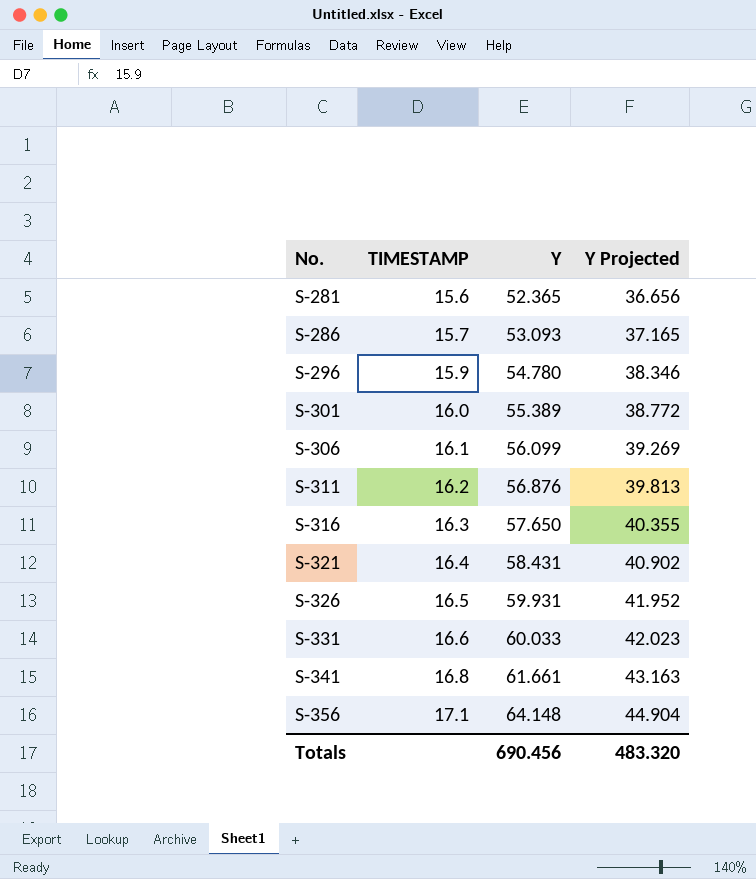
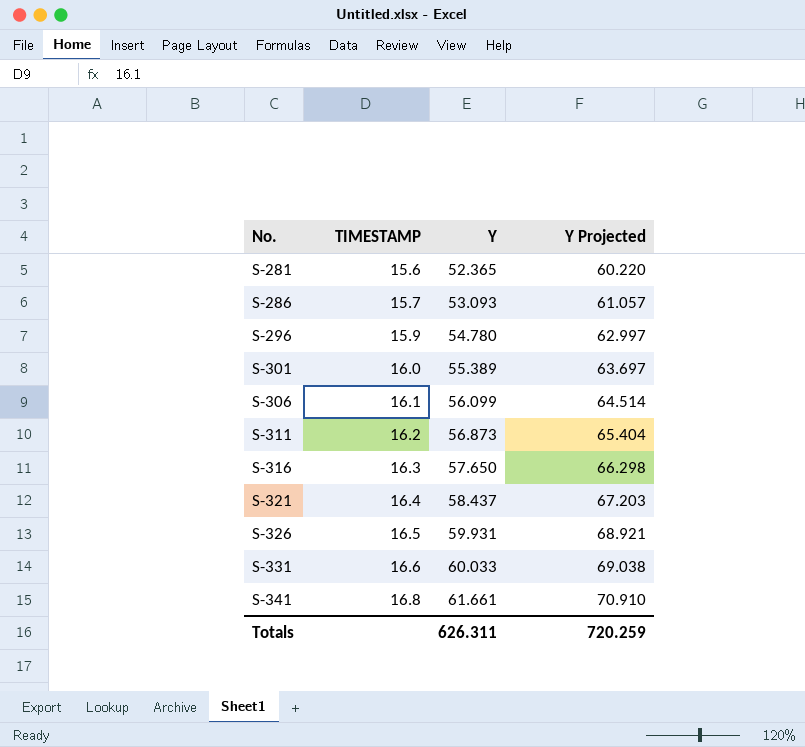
column Y Projected | formula: [Y] * 0.7 -> [Y] * 1.15
row S-356: 17.1 | 64.148 | 44.904 -> none
S-311 | Y: 56.876 -> 56.873
S-321 | Y: 58.431 -> 58.437
Totals | Y: 690.456 -> 626.311
Totals | Y Projected: 483.320 -> 720.259

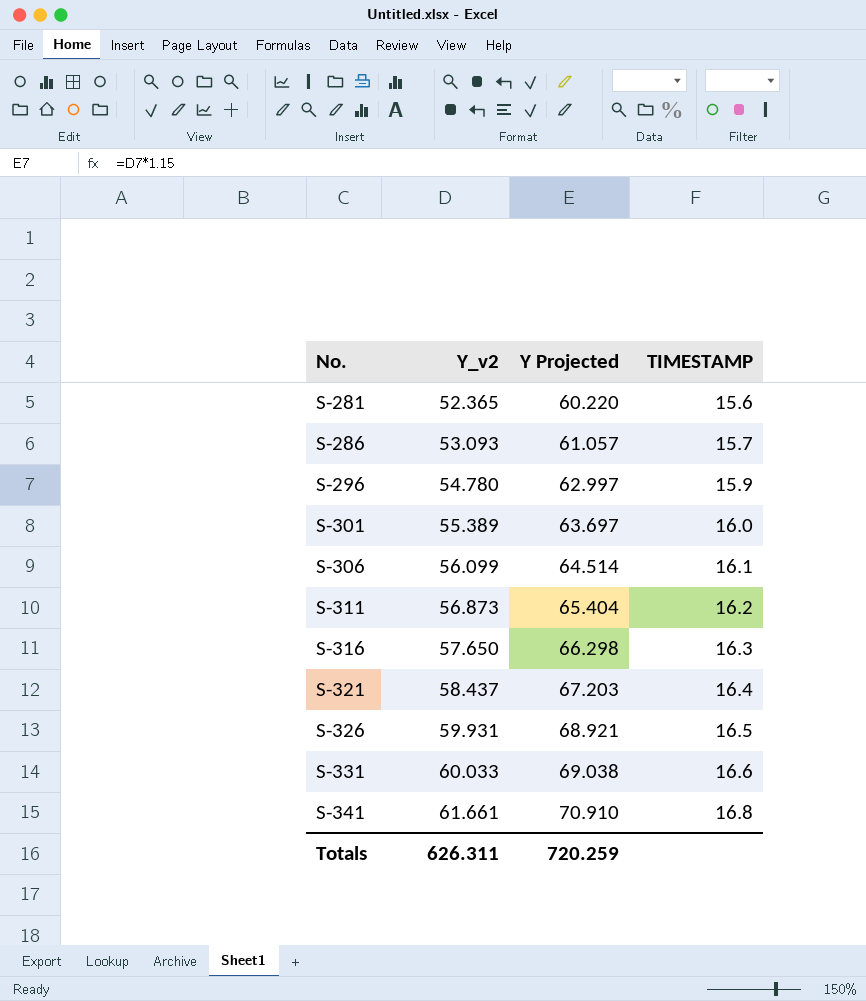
column name: Y -> Y_v2
column TIMESTAMP | position: 2 -> 4

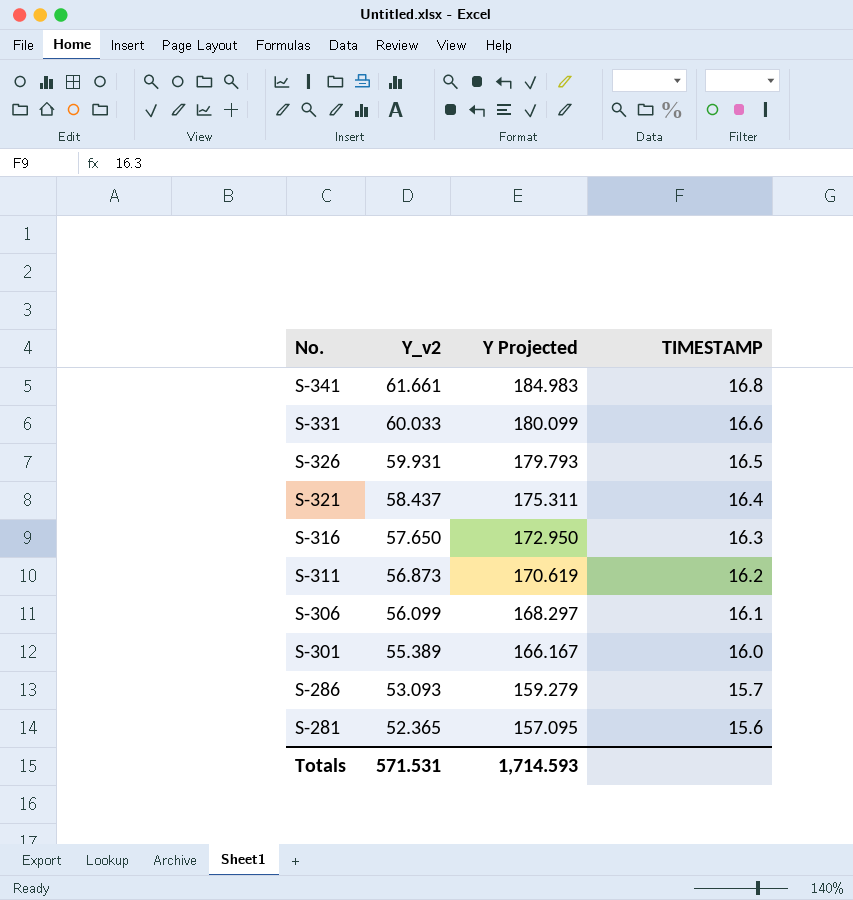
row order: No. ascending -> No. descending
column Y Projected | formula: [Y_v2] * 1.15 -> [Y_v2] * 3
row S-296: 54.780 | 62.997 | 15.9 -> none
Totals | Y_v2: 626.311 -> 571.531
Totals | Y Projected: 720.259 -> 1,714.593

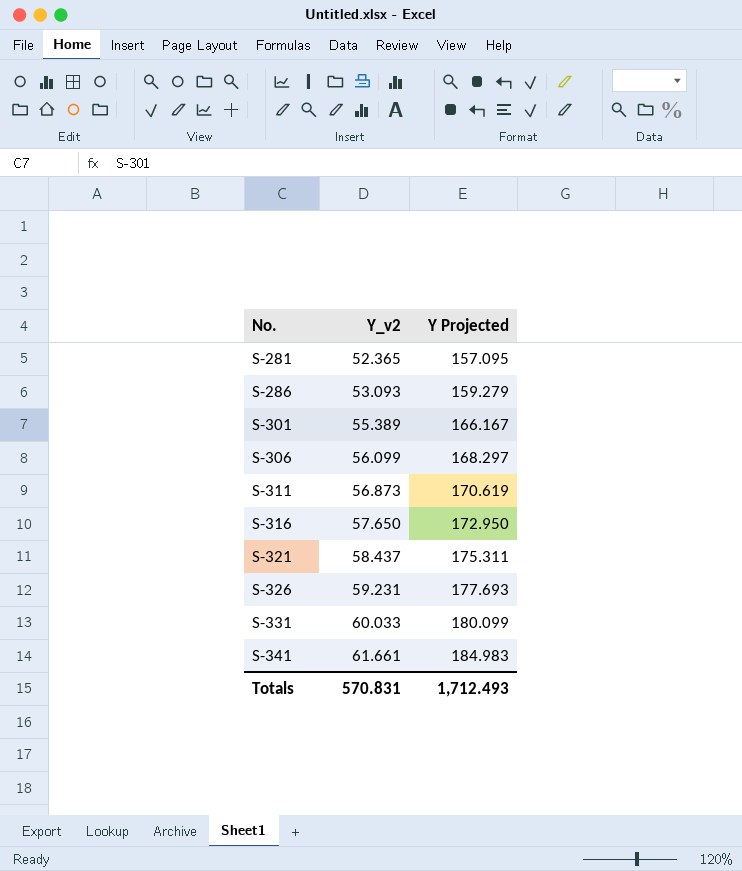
row order: No. descending -> No. ascending
column TIMESTAMP | position: 4 -> none
S-326 | Y_v2: 59.931 -> 59.231
S-326 | Y Projected: 179.793 -> 177.693
Totals | Y_v2: 571.531 -> 570.831
Totals | Y Projected: 1,714.593 -> 1,712.493

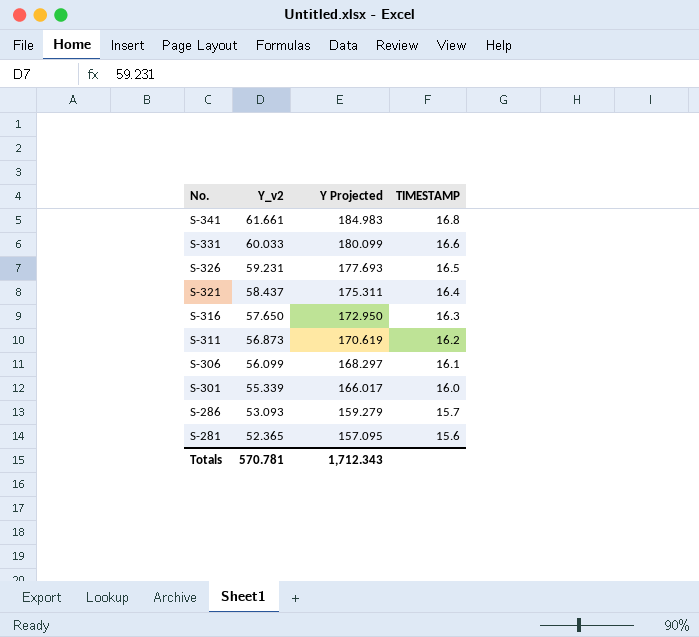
row order: No. ascending -> No. descending
column TIMESTAMP | position: none -> 4
S-301 | Y_v2: 55.389 -> 55.339
S-301 | Y Projected: 166.167 -> 166.017
Totals | Y_v2: 570.831 -> 570.781
Totals | Y Projected: 1,712.493 -> 1,712.343

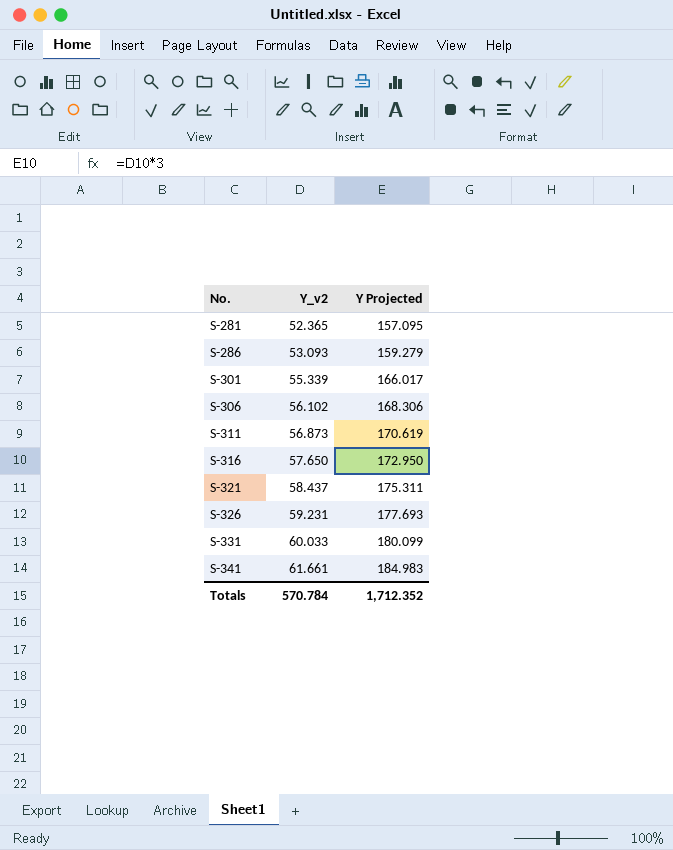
row order: No. descending -> No. ascending
column TIMESTAMP | position: 4 -> none
S-306 | Y_v2: 56.099 -> 56.102
S-306 | Y Projected: 168.297 -> 168.306
Totals | Y_v2: 570.781 -> 570.784
Totals | Y Projected: 1,712.343 -> 1,712.352

